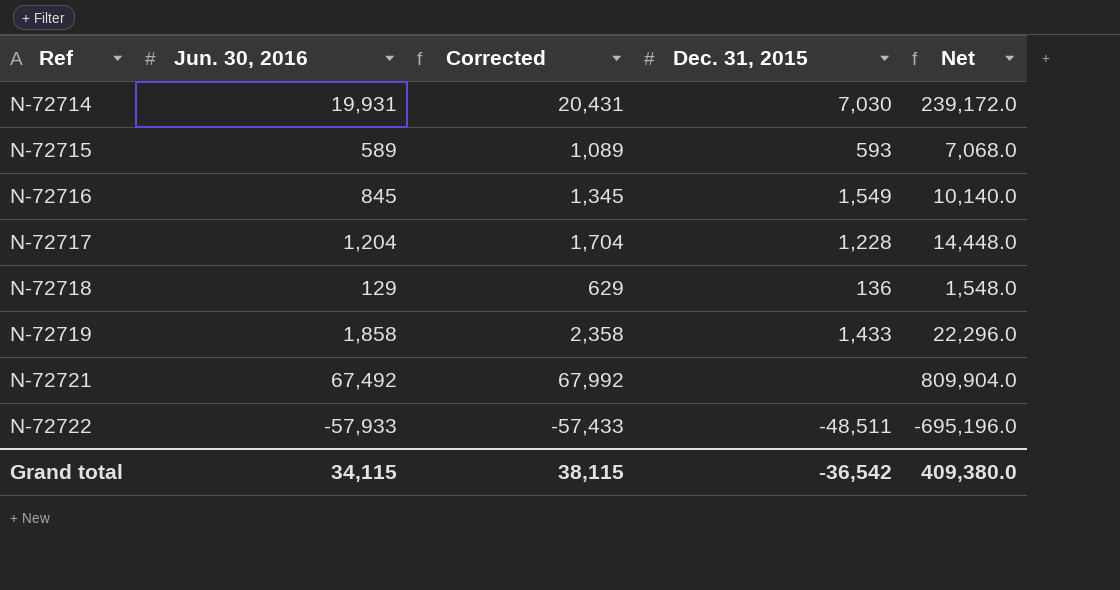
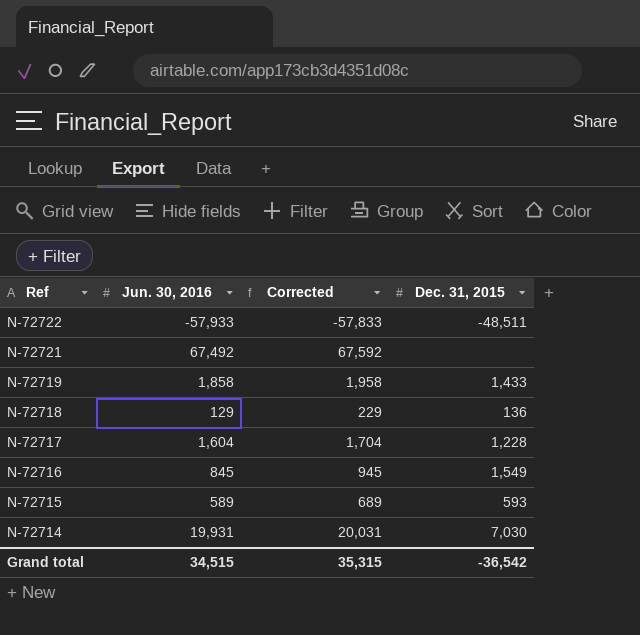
row order: Ref ascending -> Ref descending
column Net | formula: [Jun. 30, 2016] * 12 -> none
column Corrected | formula: [Jun. 30, 2016] + 500 -> [Jun. 30, 2016] + 100
N-72717 | Jun. 30, 2016: 1,204 -> 1,604
Grand total | Jun. 30, 2016: 34,115 -> 34,515
Grand total | Corrected: 38,115 -> 35,315

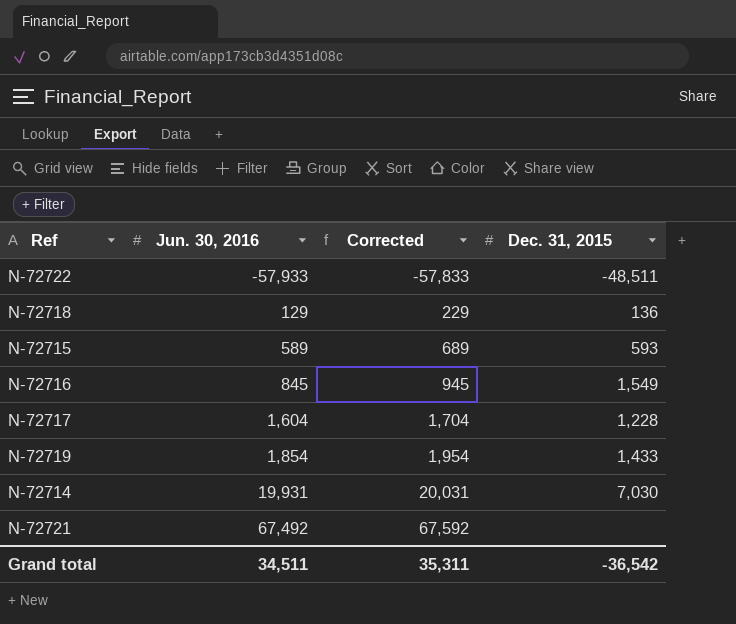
row order: Ref descending -> Jun. 30, 2016 ascending
N-72719 | Jun. 30, 2016: 1,858 -> 1,854
N-72719 | Corrected: 1,958 -> 1,954
Grand total | Jun. 30, 2016: 34,515 -> 34,511
Grand total | Corrected: 35,315 -> 35,311

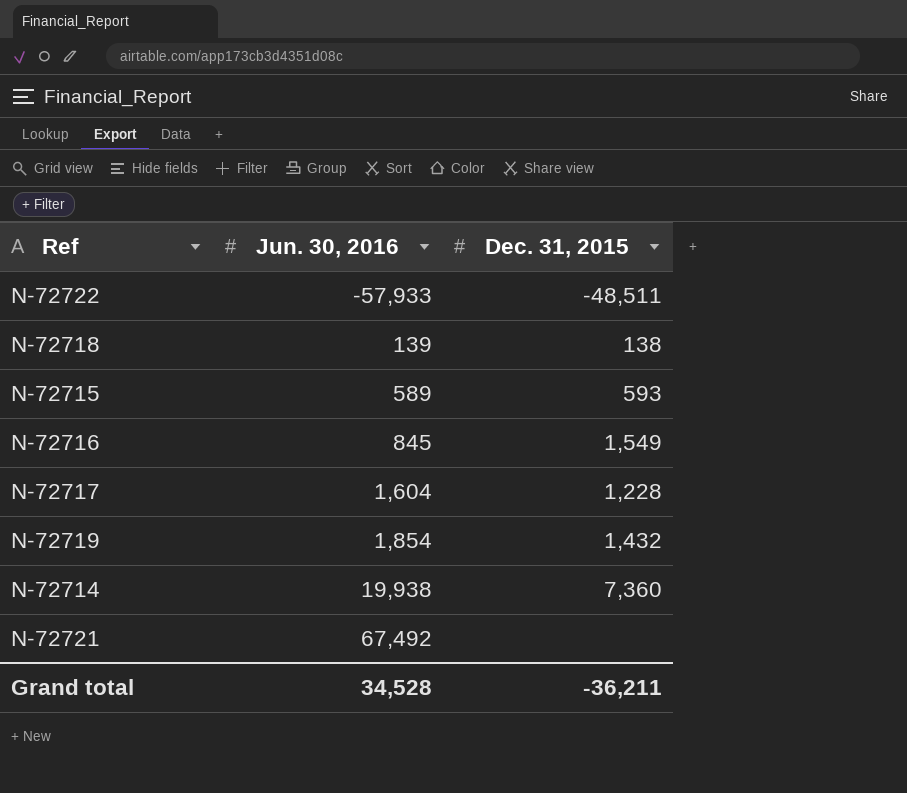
column Corrected | formula: [Jun. 30, 2016] + 100 -> none
N-72718 | Jun. 30, 2016: 129 -> 139
N-72718 | Dec. 31, 2015: 136 -> 138
N-72719 | Dec. 31, 2015: 1,433 -> 1,432
N-72714 | Jun. 30, 2016: 19,931 -> 19,938
N-72714 | Dec. 31, 2015: 7,030 -> 7,360
Grand total | Jun. 30, 2016: 34,511 -> 34,528
Grand total | Dec. 31, 2015: -36,542 -> -36,211

